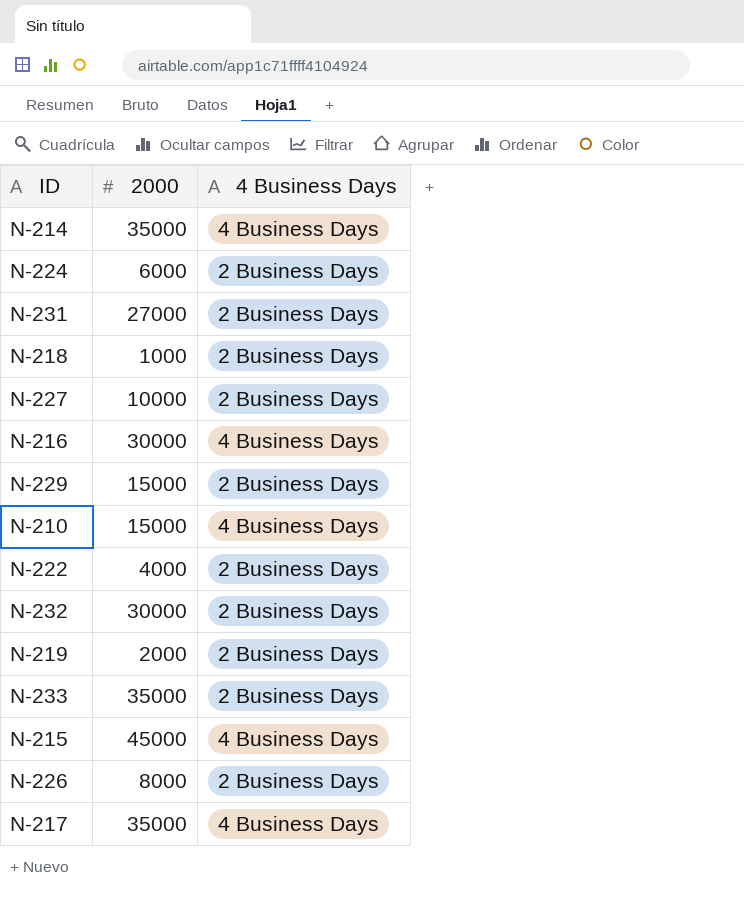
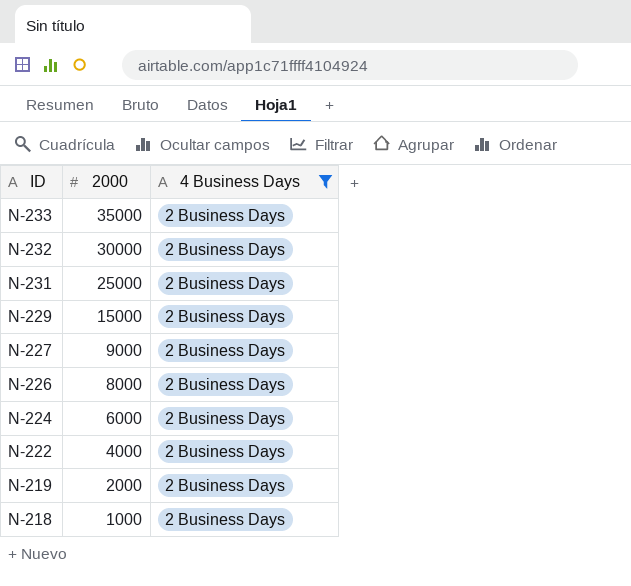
filter: none -> 4 Business Days = 2 Business Days
row order: none -> ID descending
N-231 | 2000: 27000 -> 25000
N-227 | 2000: 10000 -> 9000

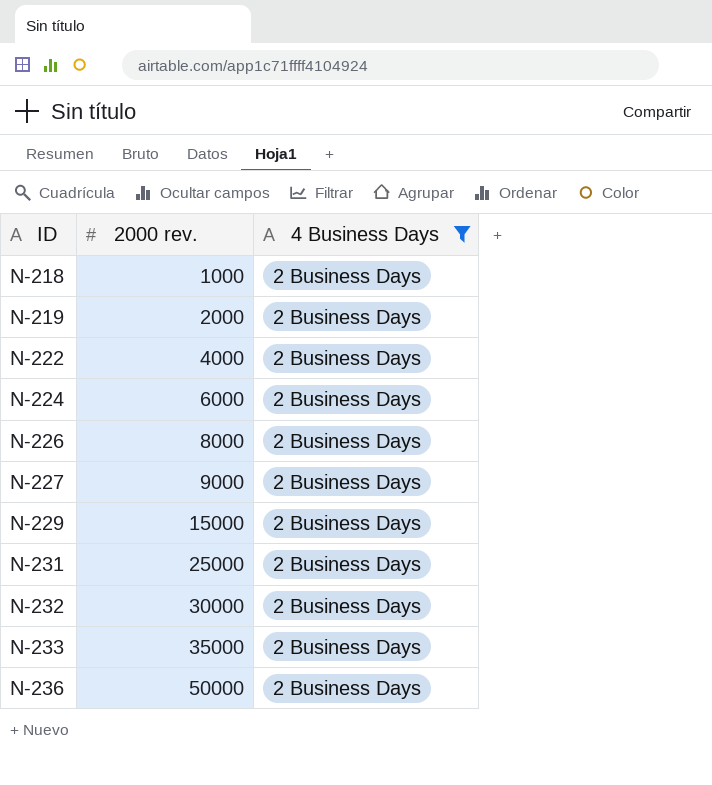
row order: ID descending -> ID ascending
column name: 2000 -> 2000 rev.
row N-236: none -> 50000 | 2 Business Days

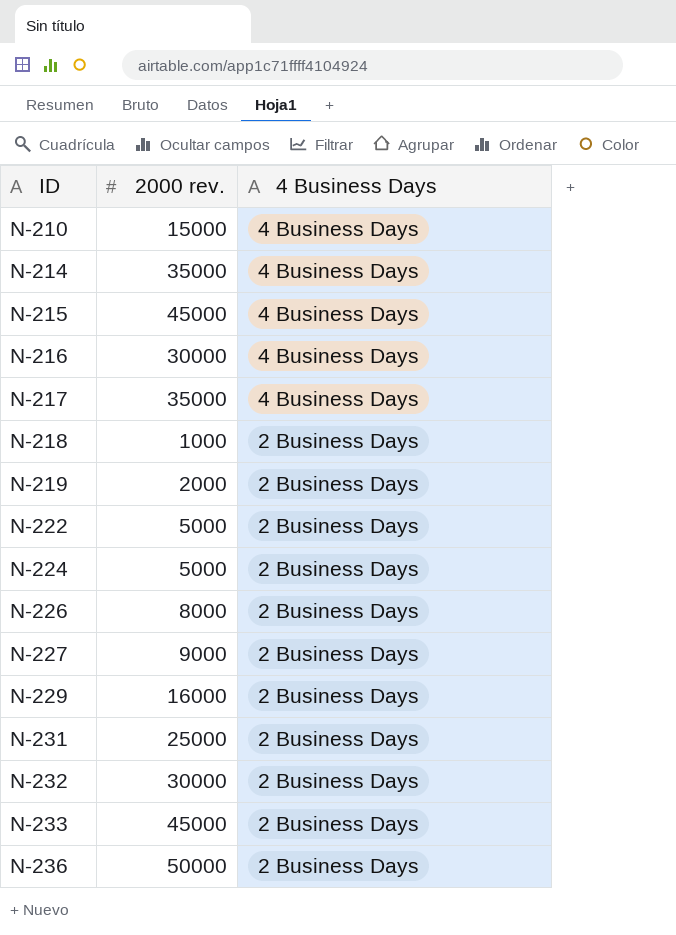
filter: 4 Business Days = 2 Business Days -> none
N-222 | 2000 rev.: 4000 -> 5000
N-224 | 2000 rev.: 6000 -> 5000
N-229 | 2000 rev.: 15000 -> 16000
N-233 | 2000 rev.: 35000 -> 45000

